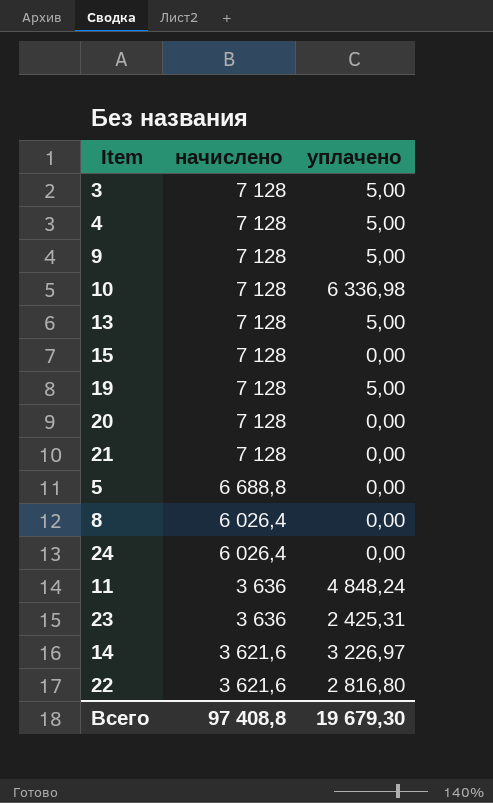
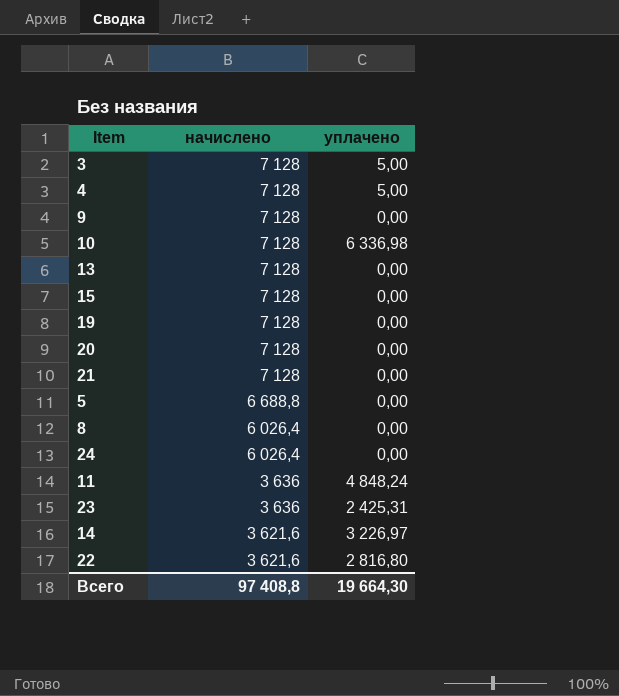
9 | уплачено: 5,00 -> 0,00
13 | уплачено: 5,00 -> 0,00
19 | уплачено: 5,00 -> 0,00
Всего | уплачено: 19 679,30 -> 19 664,30

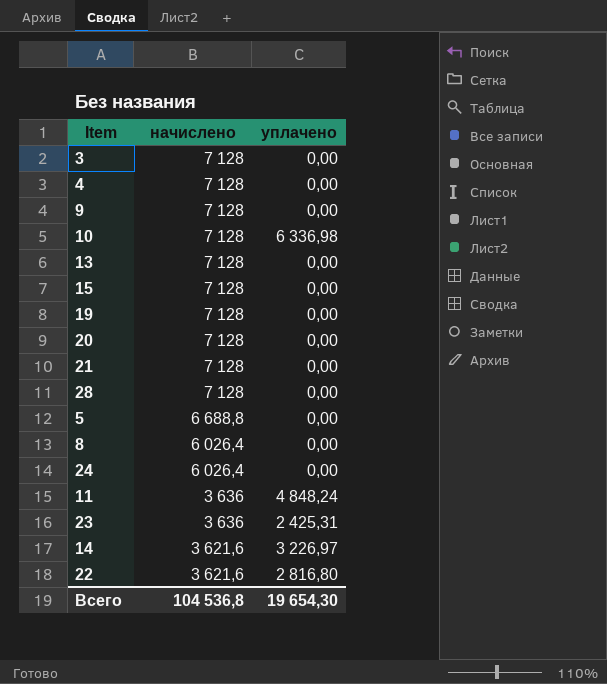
3 | уплачено: 5,00 -> 0,00
4 | уплачено: 5,00 -> 0,00
row 28: none -> 7 128 | 0,00
Всего | начислено: 97 408,8 -> 104 536,8
Всего | уплачено: 19 664,30 -> 19 654,30

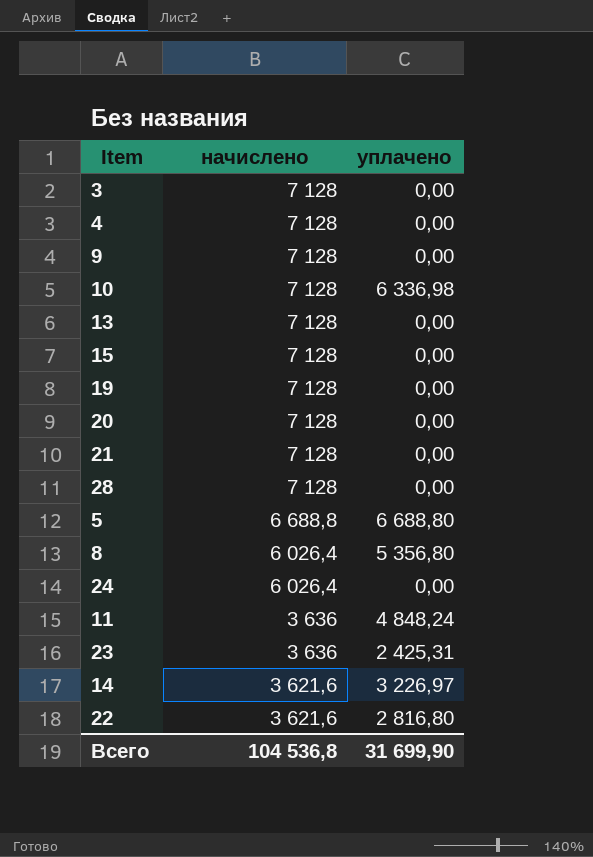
5 | уплачено: 0,00 -> 6 688,80
8 | уплачено: 0,00 -> 5 356,80
Всего | уплачено: 19 654,30 -> 31 699,90

